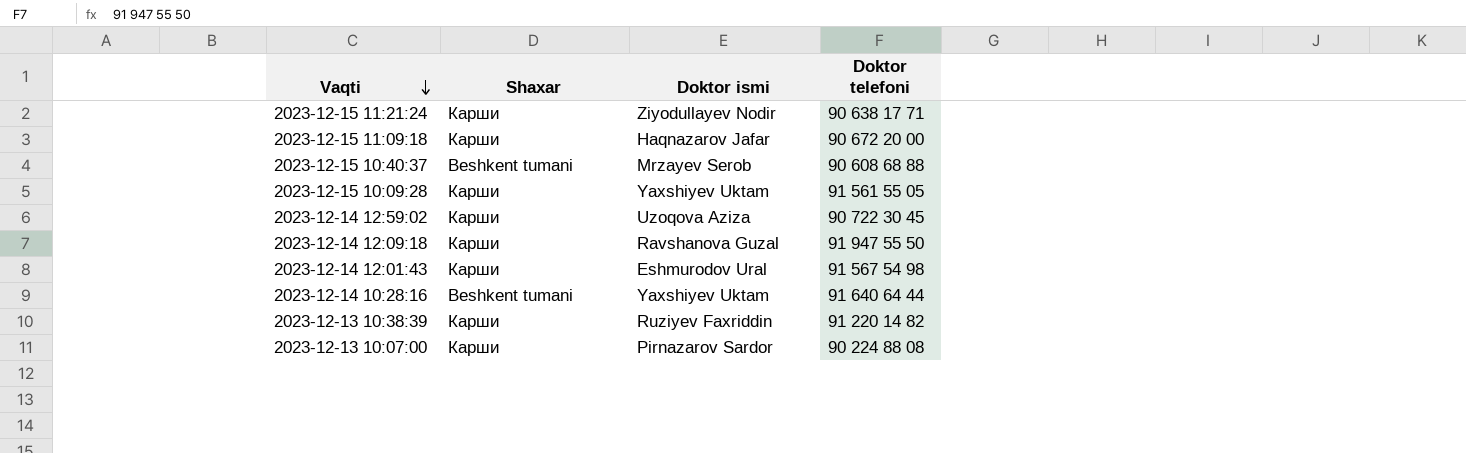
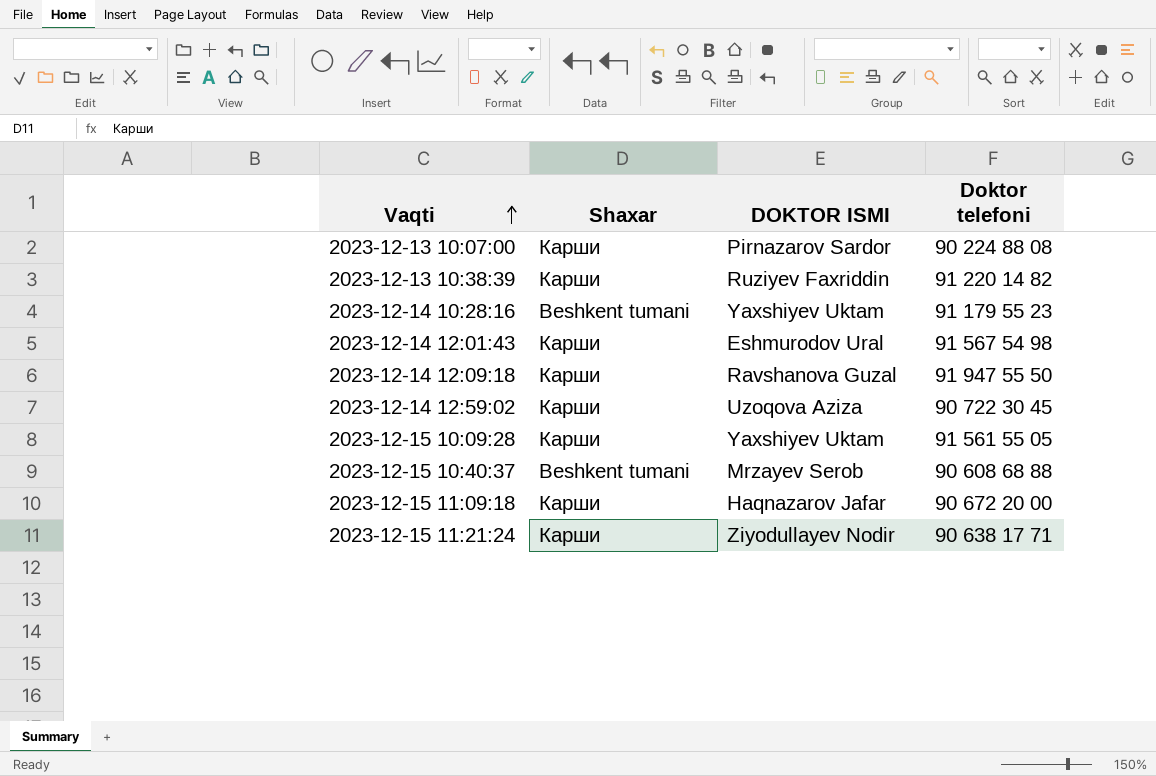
row order: Vaqti descending -> Vaqti ascending
column name: Doktor ismi -> DOKTOR ISMI
2023-12-14 10:28:16 | Doktor telefoni: 91 640 64 44 -> 91 179 55 23

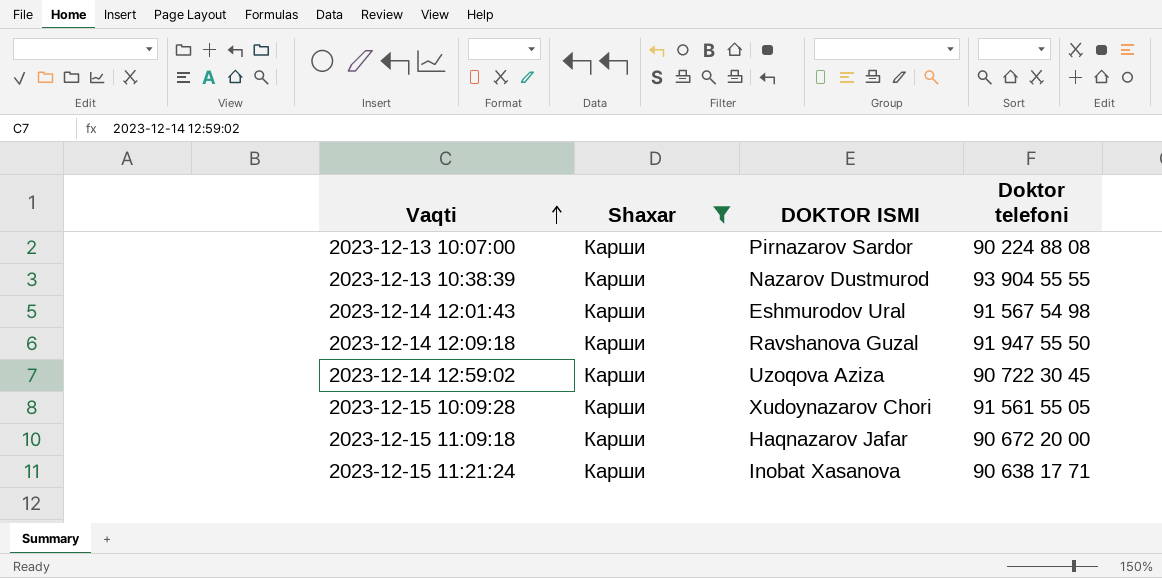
filter: none -> Shaxar = Карши
2023-12-13 10:38:39 | DOKTOR ISMI: Ruziyev Faxriddin -> Nazarov Dustmurod
2023-12-13 10:38:39 | Doktor telefoni: 91 220 14 82 -> 93 904 55 55
2023-12-15 10:09:28 | DOKTOR ISMI: Yaxshiyev Uktam -> Xudoynazarov Chori
2023-12-15 11:21:24 | DOKTOR ISMI: Ziyodullayev Nodir -> Inobat Xasanova

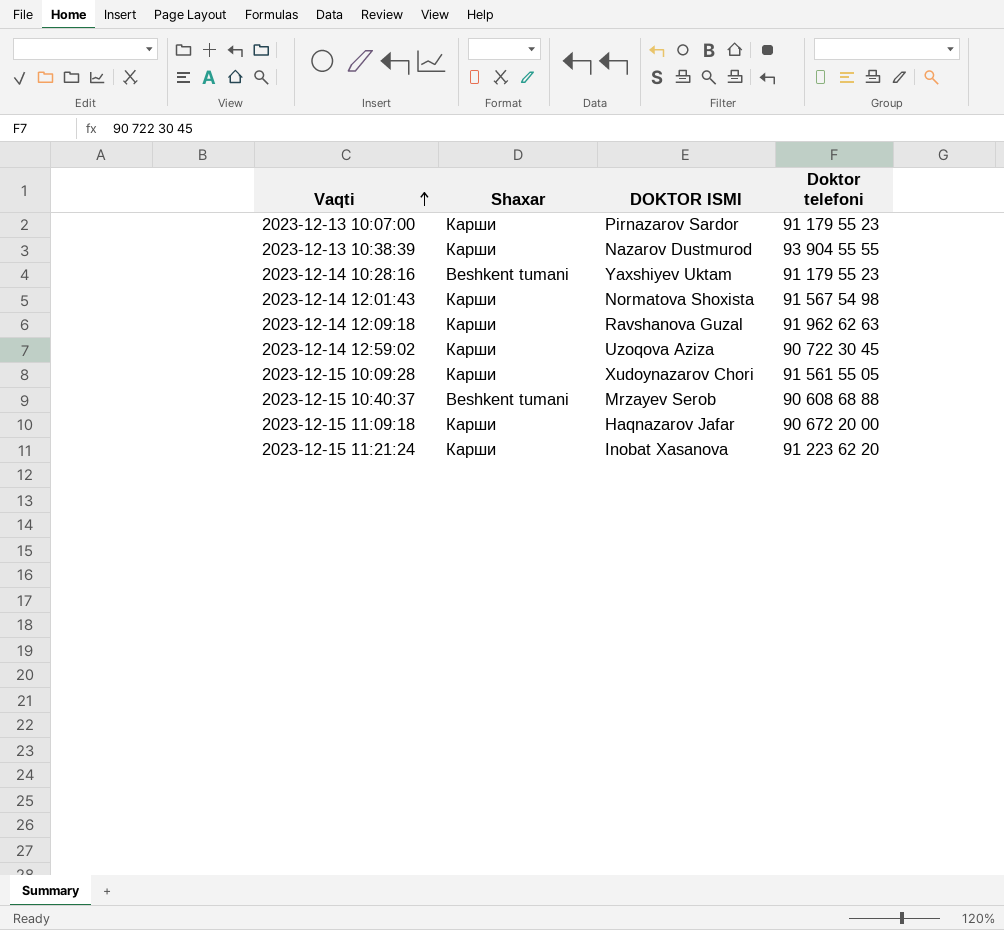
filter: Shaxar = Карши -> none
2023-12-13 10:07:00 | Doktor telefoni: 90 224 88 08 -> 91 179 55 23
2023-12-14 12:01:43 | DOKTOR ISMI: Eshmurodov Ural -> Normatova Shoxista
2023-12-14 12:09:18 | Doktor telefoni: 91 947 55 50 -> 91 962 62 63
2023-12-15 11:21:24 | Doktor telefoni: 90 638 17 71 -> 91 223 62 20

